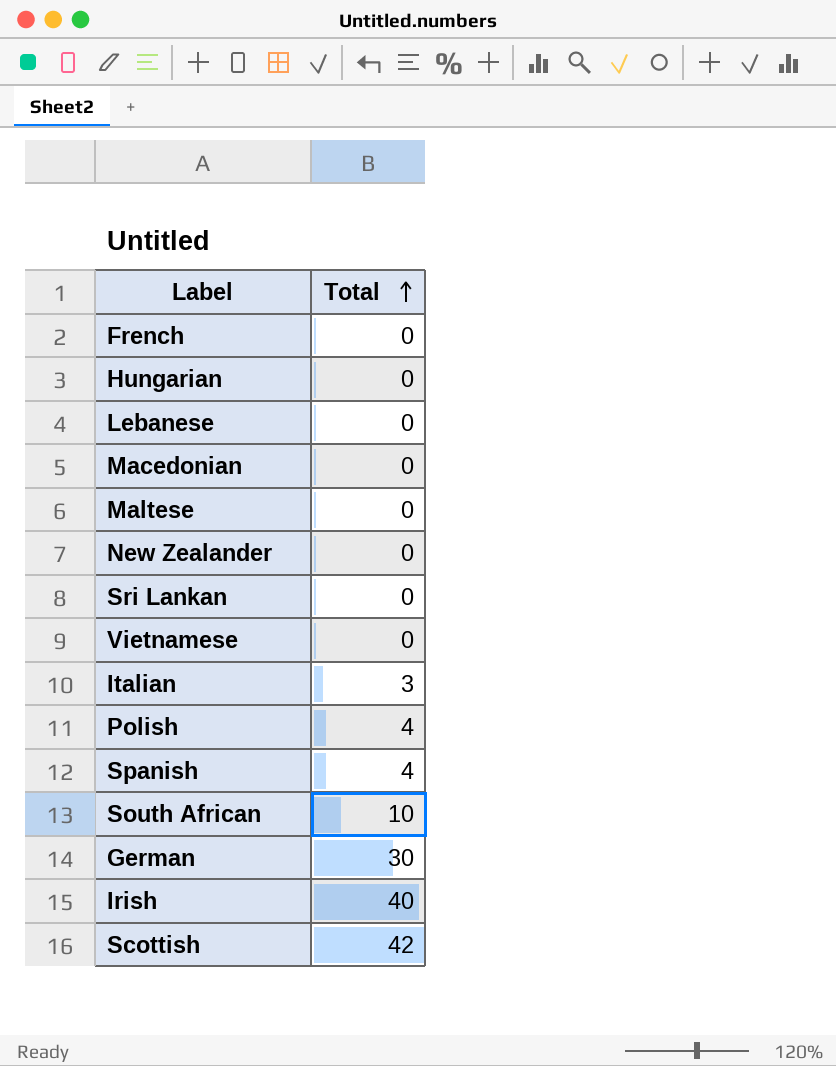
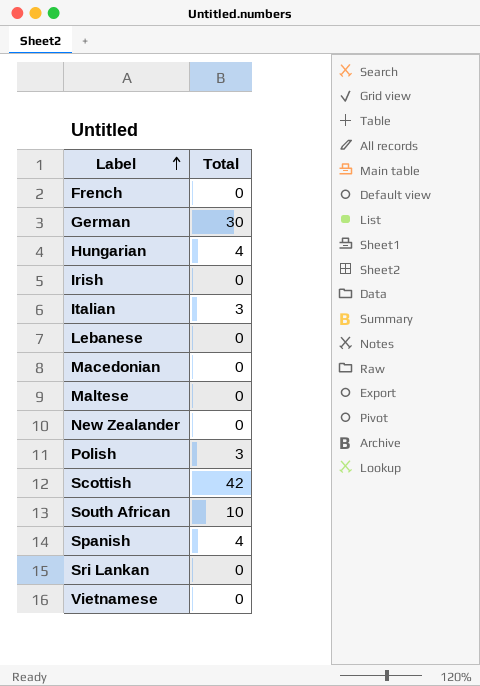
row order: Total ascending -> Label ascending
Hungarian | Total: 0 -> 4
Irish | Total: 40 -> 0
Polish | Total: 4 -> 3

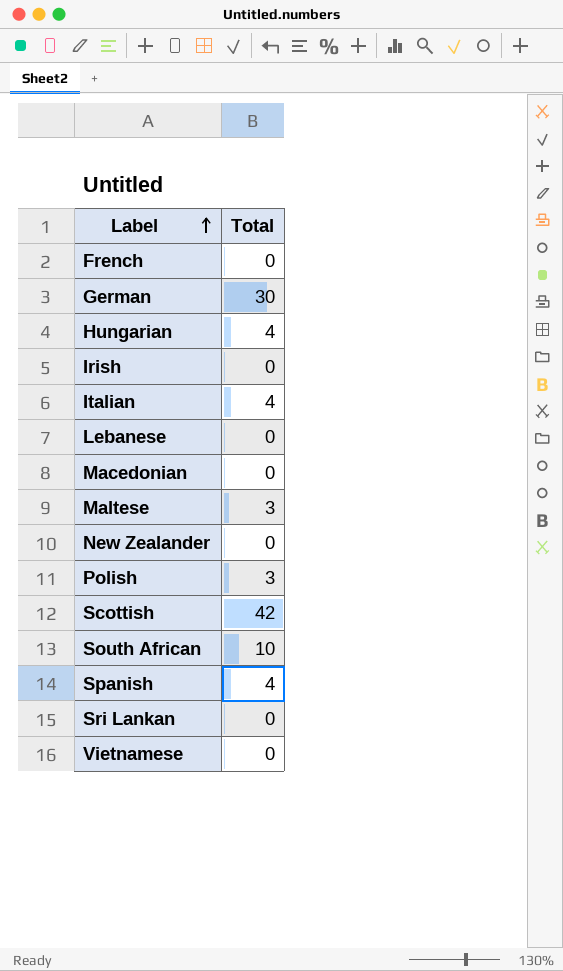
Italian | Total: 3 -> 4
Maltese | Total: 0 -> 3

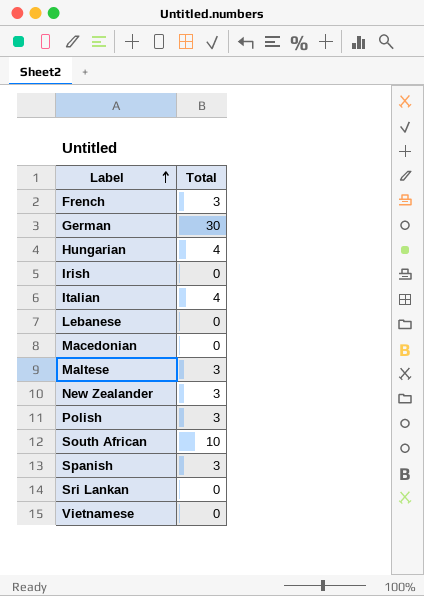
row Scottish: 42 -> none
French | Total: 0 -> 3
New Zealander | Total: 0 -> 3
Spanish | Total: 4 -> 3

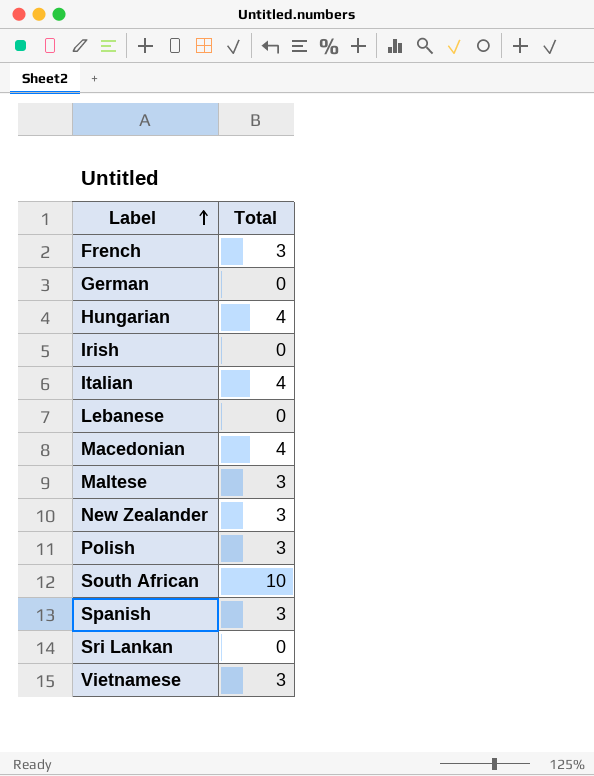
German | Total: 30 -> 0
Macedonian | Total: 0 -> 4
Vietnamese | Total: 0 -> 3

